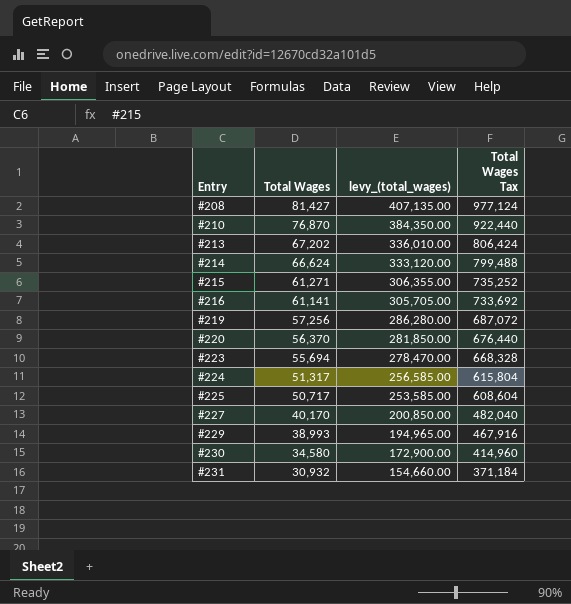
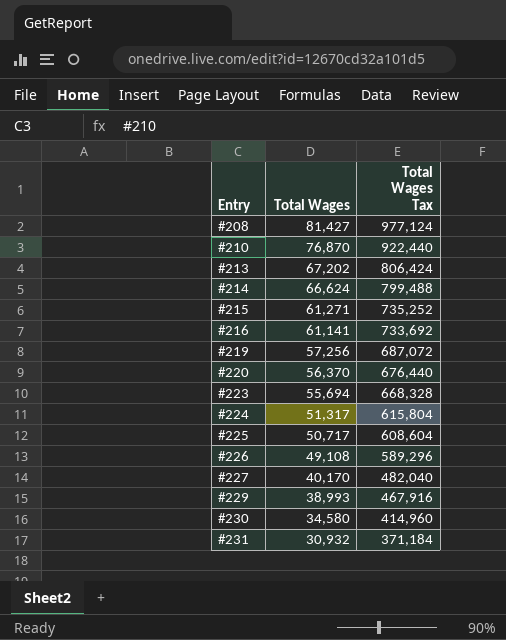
column levy_(total_wages) | formula: [Total Wages] * 5 -> none
row #226: none -> 49,108 | 589,296

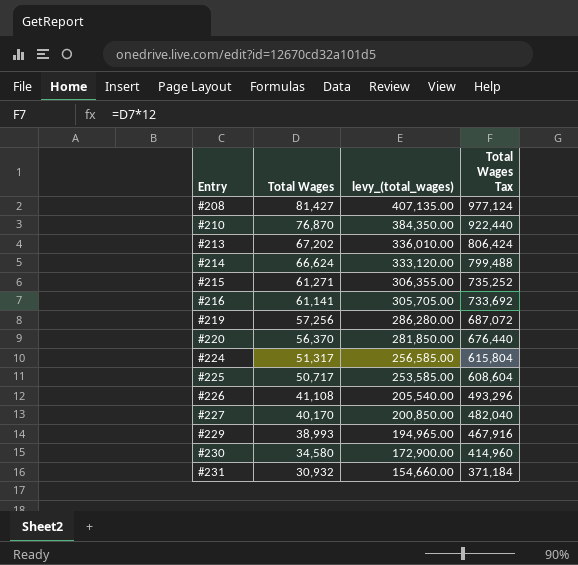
column levy_(total_wages) | formula: none -> [Total Wages] * 5
row #223: 55,694 | 668,328 -> none
#226 | Total Wages: 49,108 -> 41,108
#226 | Total Wages Tax: 589,296 -> 493,296

